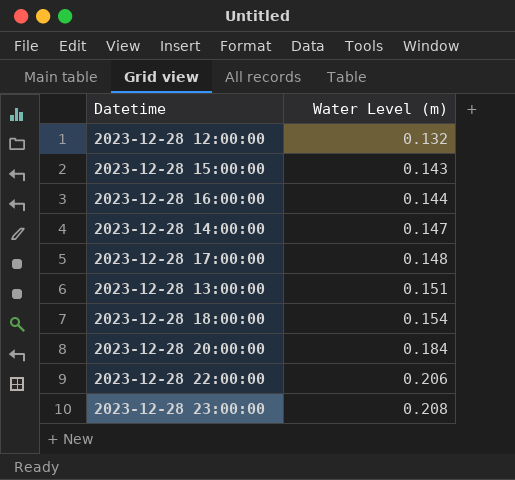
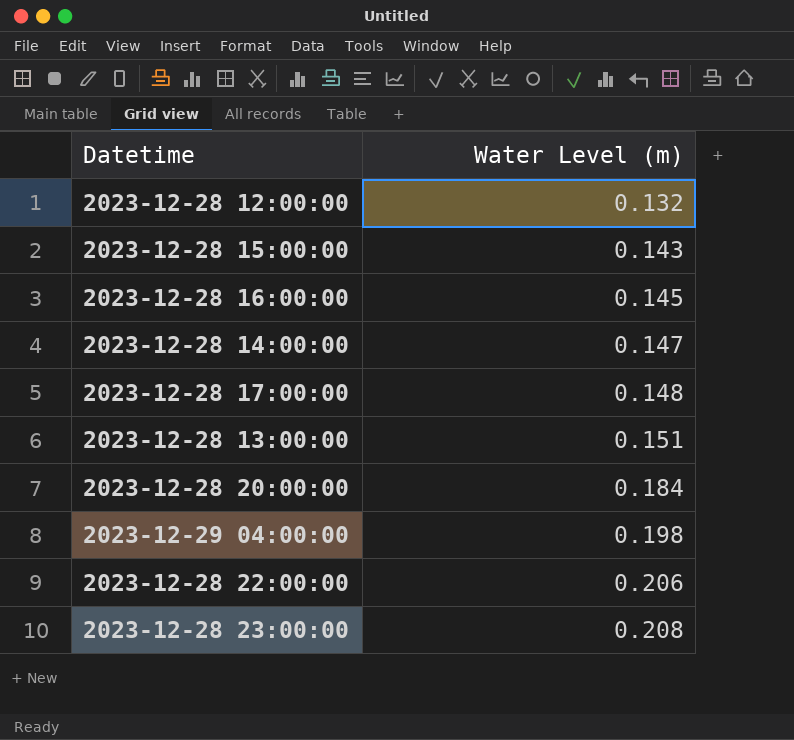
row 2023-12-28 18:00:00: 0.154 -> none
2023-12-28 16:00:00 | Water Level (m): 0.144 -> 0.145
row 2023-12-29 04:00:00: none -> 0.198

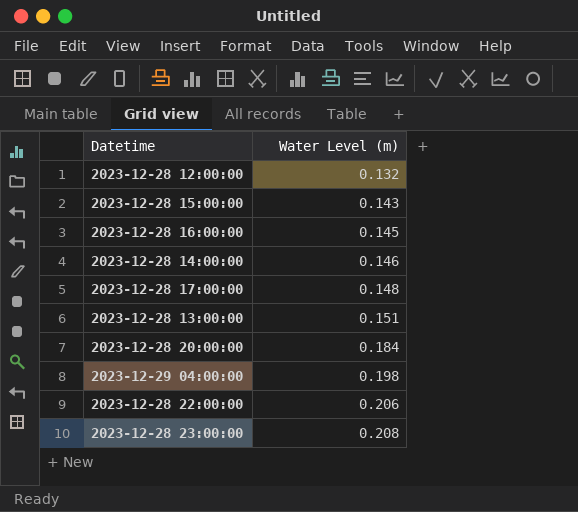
2023-12-28 14:00:00 | Water Level (m): 0.147 -> 0.146

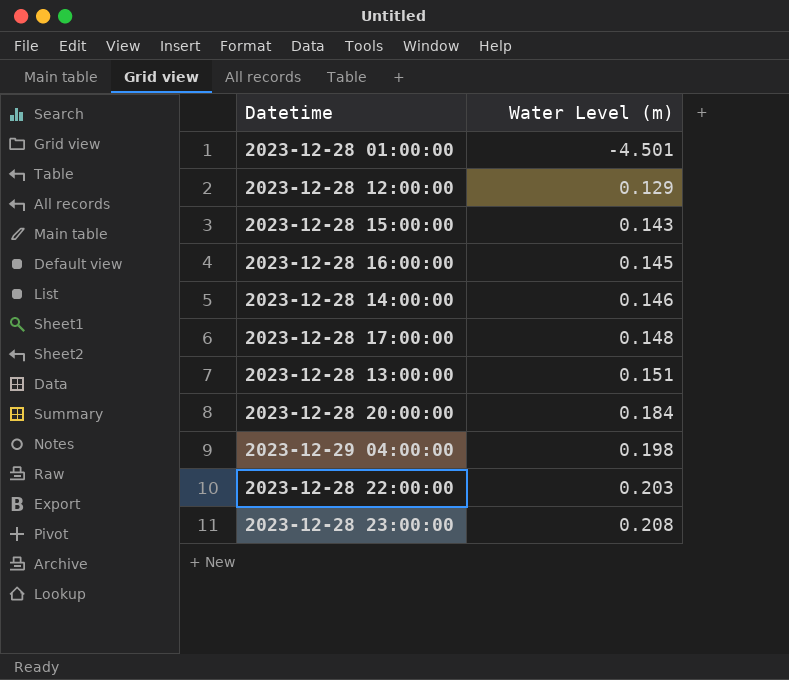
row 2023-12-28 01:00:00: none -> -4.501
2023-12-28 12:00:00 | Water Level (m): 0.132 -> 0.129
2023-12-28 22:00:00 | Water Level (m): 0.206 -> 0.203

